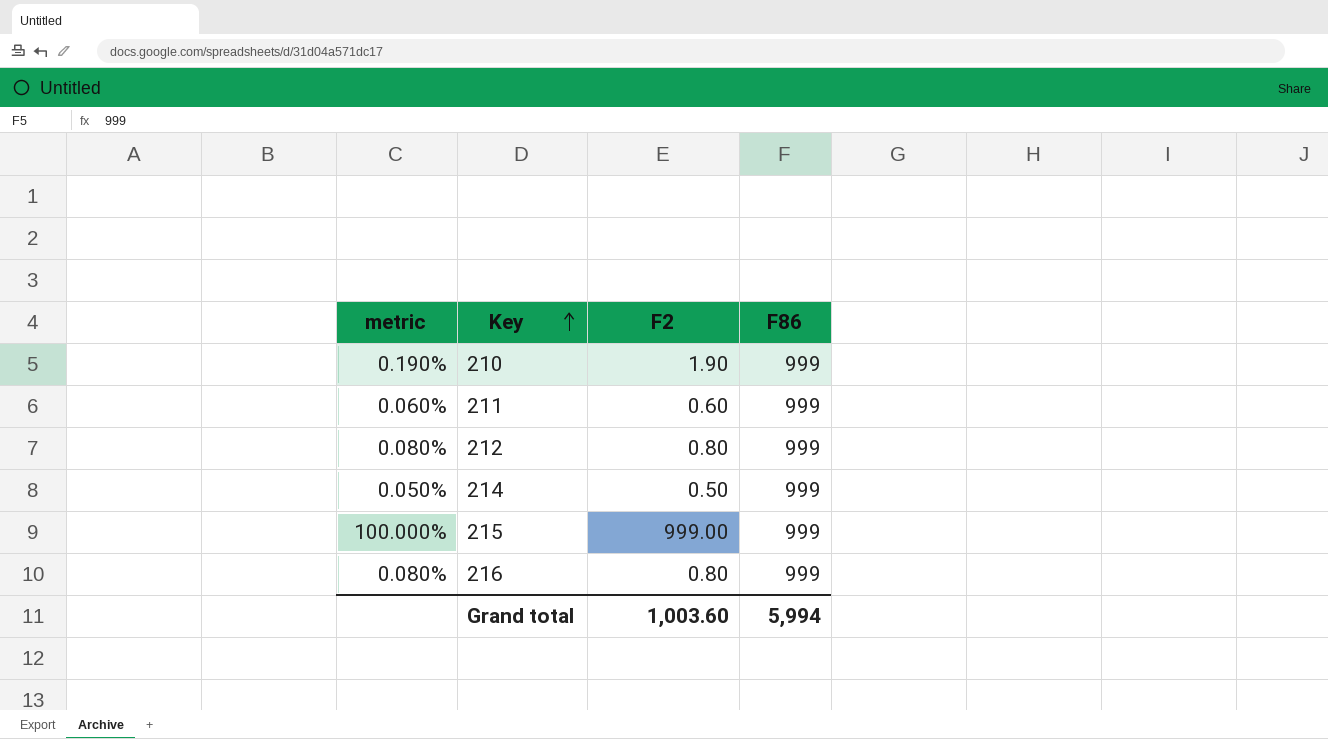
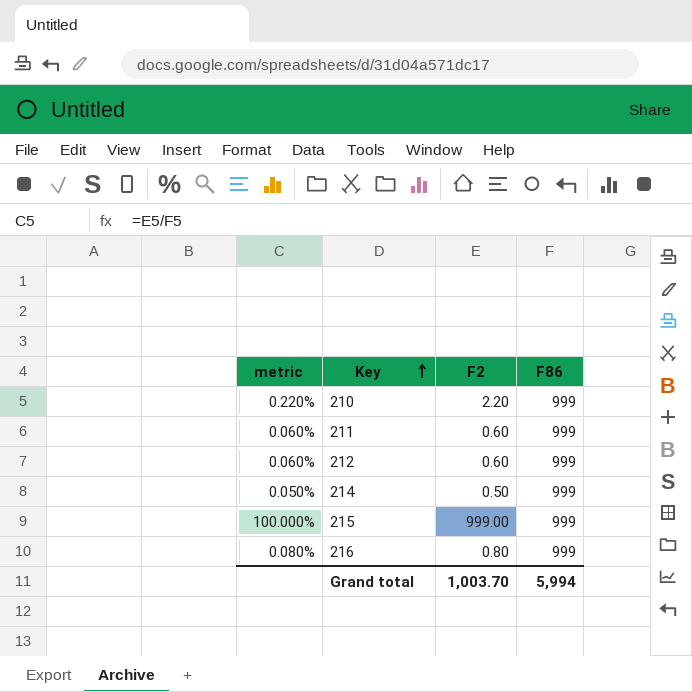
210 | metric: 0.190% -> 0.220%
210 | F2: 1.90 -> 2.20
212 | metric: 0.080% -> 0.060%
212 | F2: 0.80 -> 0.60
Grand total | F2: 1,003.60 -> 1,003.70

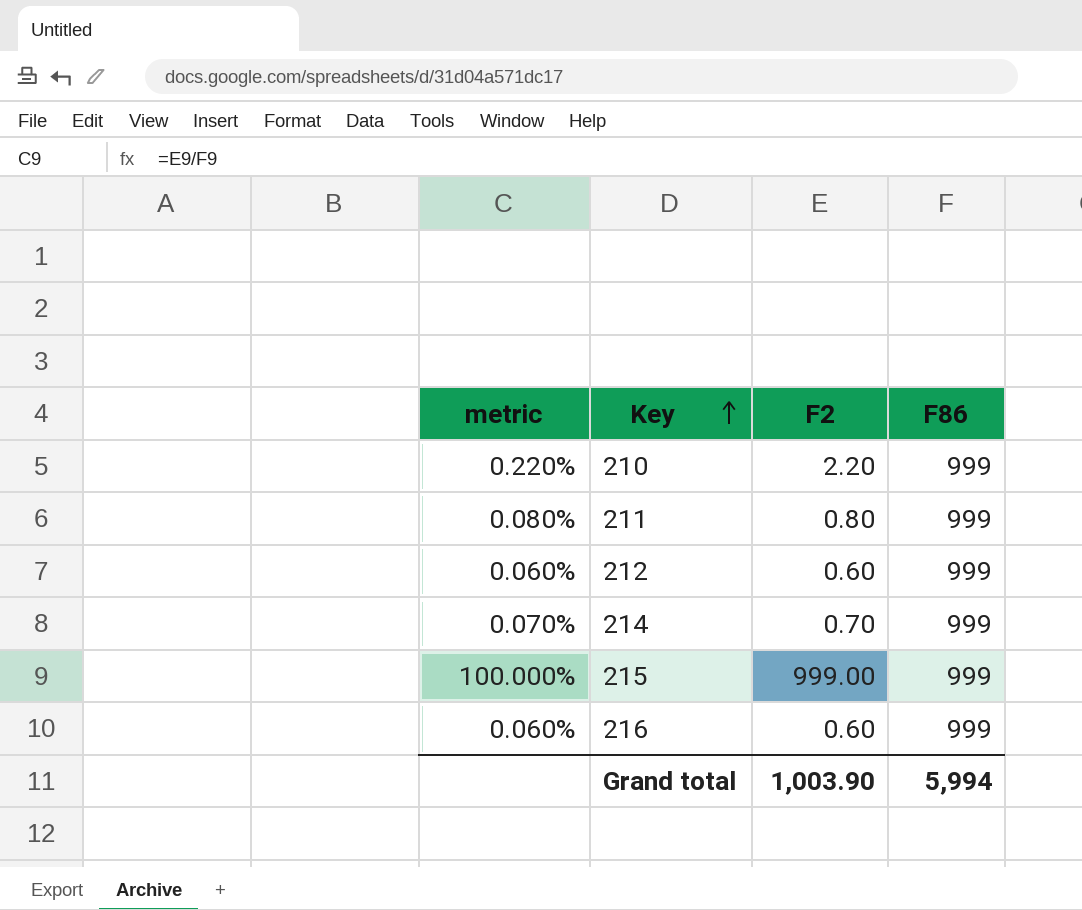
211 | metric: 0.060% -> 0.080%
211 | F2: 0.60 -> 0.80
214 | metric: 0.050% -> 0.070%
214 | F2: 0.50 -> 0.70
216 | metric: 0.080% -> 0.060%
216 | F2: 0.80 -> 0.60
Grand total | F2: 1,003.70 -> 1,003.90

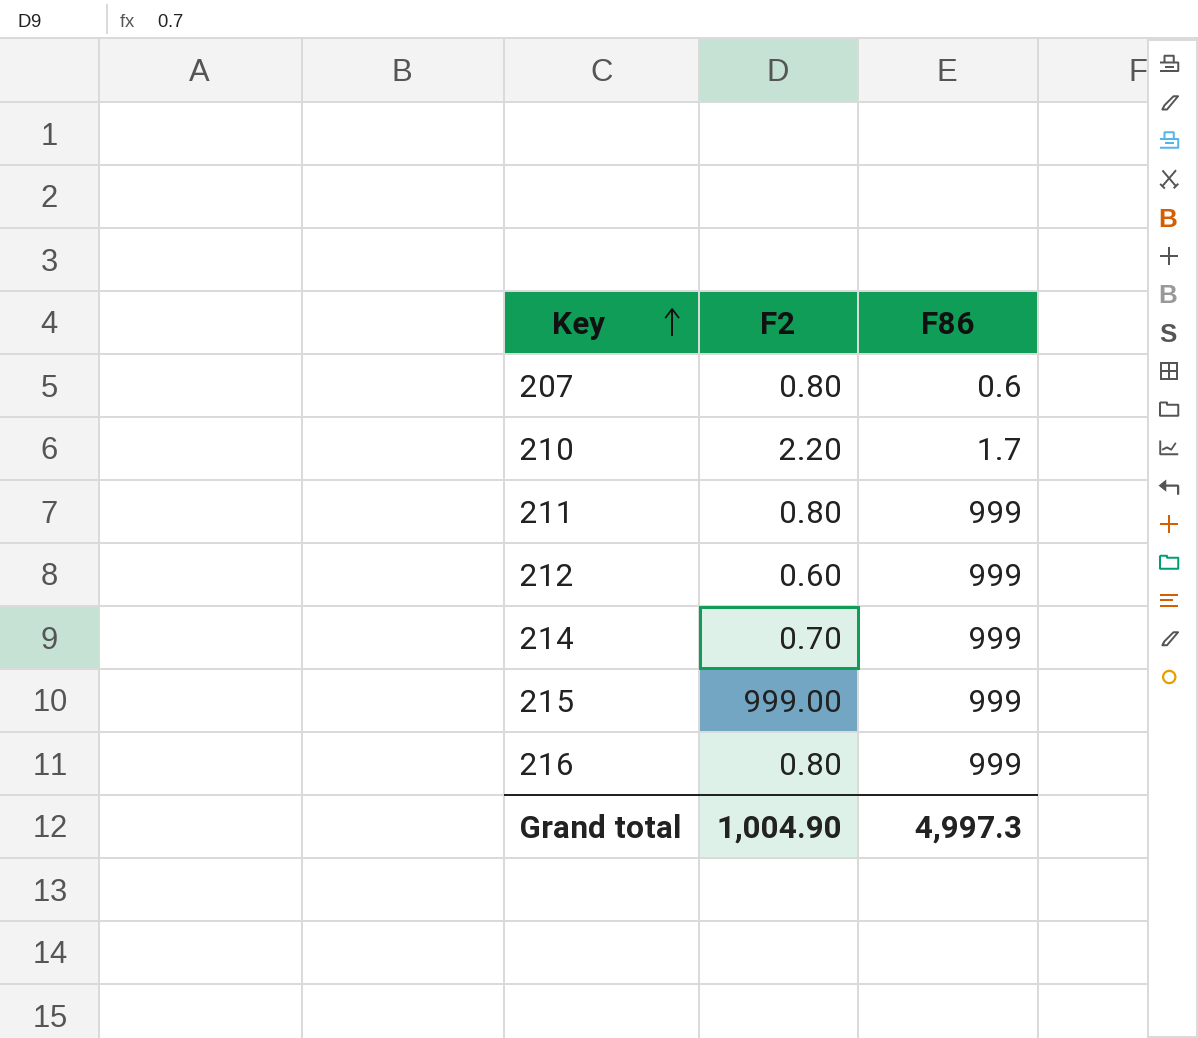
column metric | formula: [F2] / [F86] -> none
row 207: none -> 0.80 | 0.6
210 | F86: 999 -> 1.7
216 | F2: 0.60 -> 0.80
Grand total | F2: 1,003.90 -> 1,004.90
Grand total | F86: 5,994 -> 4,997.3

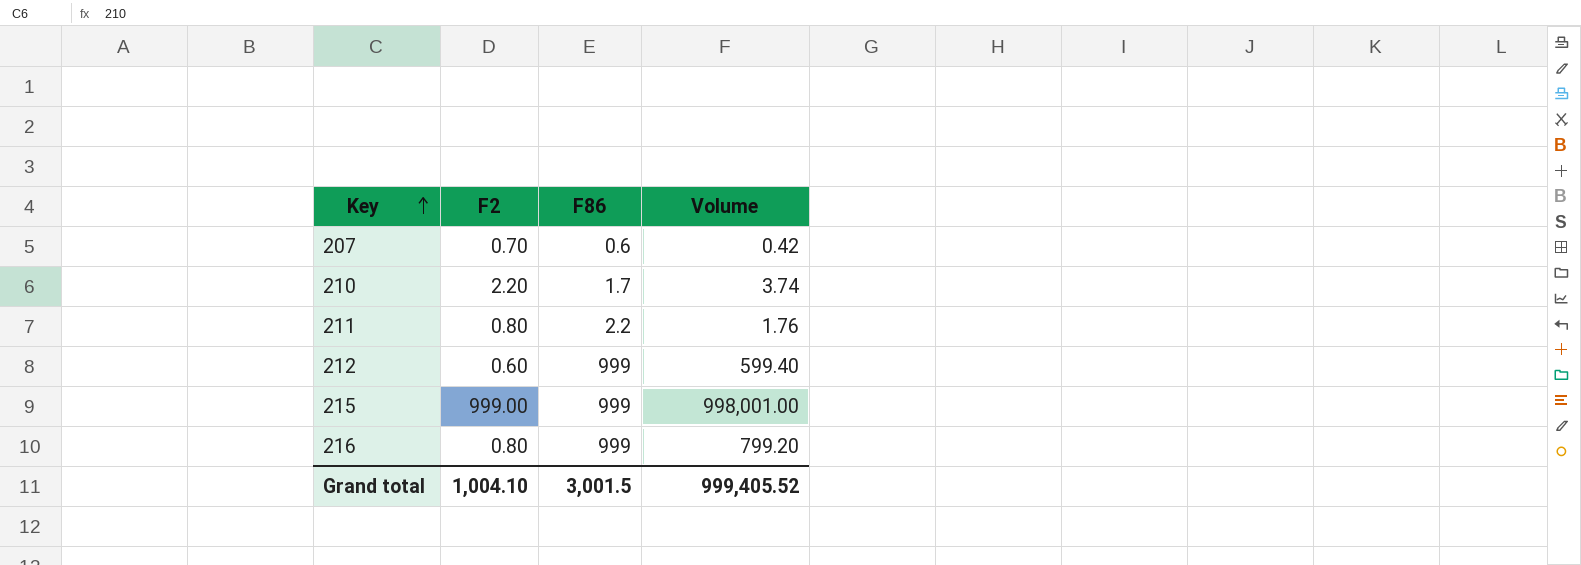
column Volume | formula: none -> [F2] * [F86]
row 214: 0.70 | 999 -> none
207 | F2: 0.80 -> 0.70
211 | F86: 999 -> 2.2
Grand total | F2: 1,004.90 -> 1,004.10
Grand total | F86: 4,997.3 -> 3,001.5

